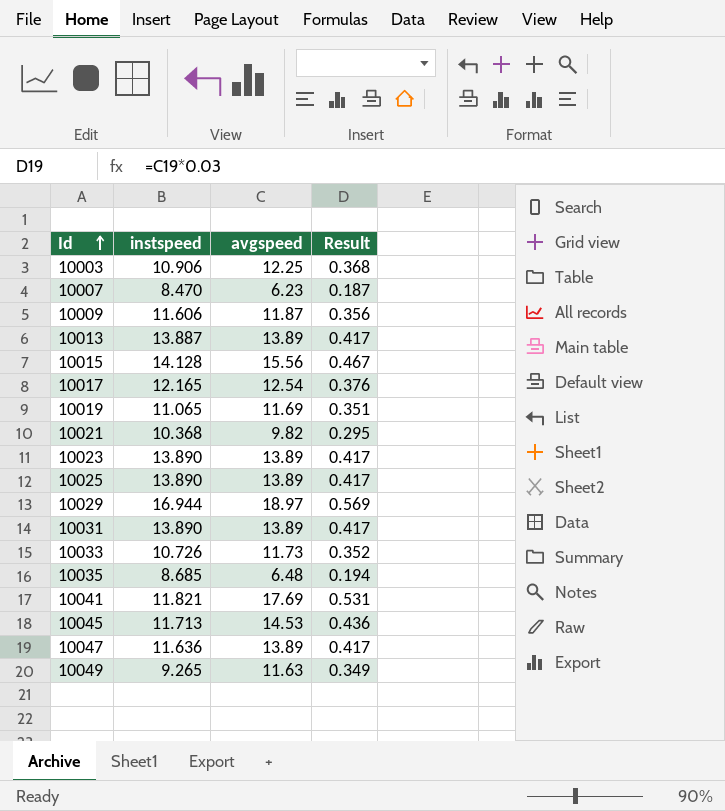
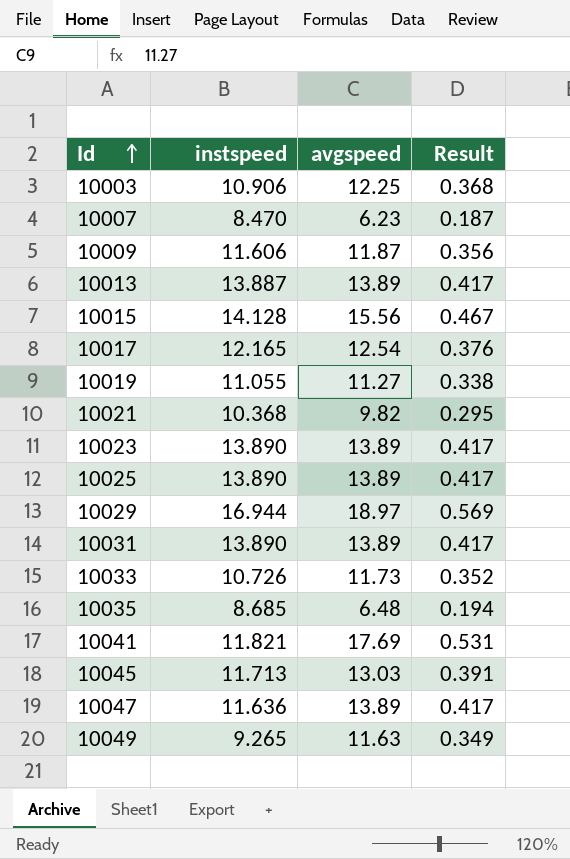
10019 | instspeed: 11.065 -> 11.055
10019 | avgspeed: 11.69 -> 11.27
10019 | Result: 0.351 -> 0.338
10045 | avgspeed: 14.53 -> 13.03
10045 | Result: 0.436 -> 0.391

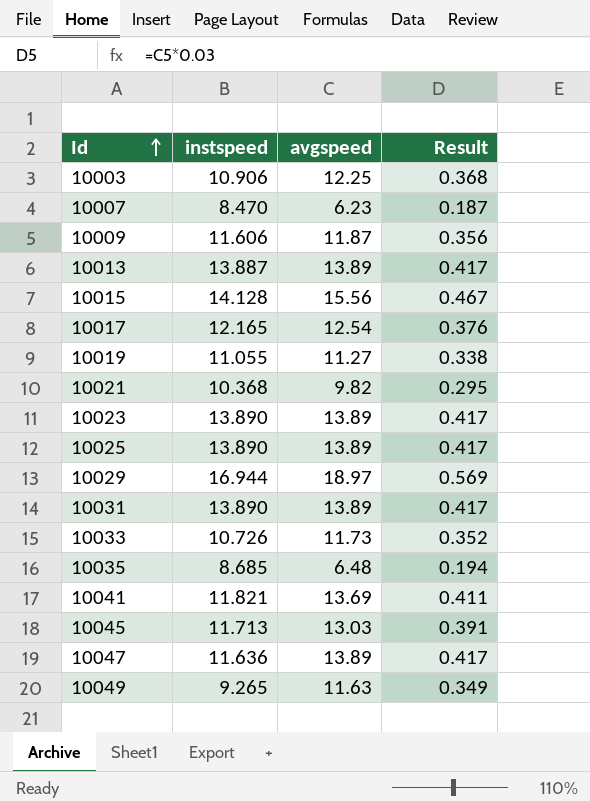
10041 | avgspeed: 17.69 -> 13.69
10041 | Result: 0.531 -> 0.411

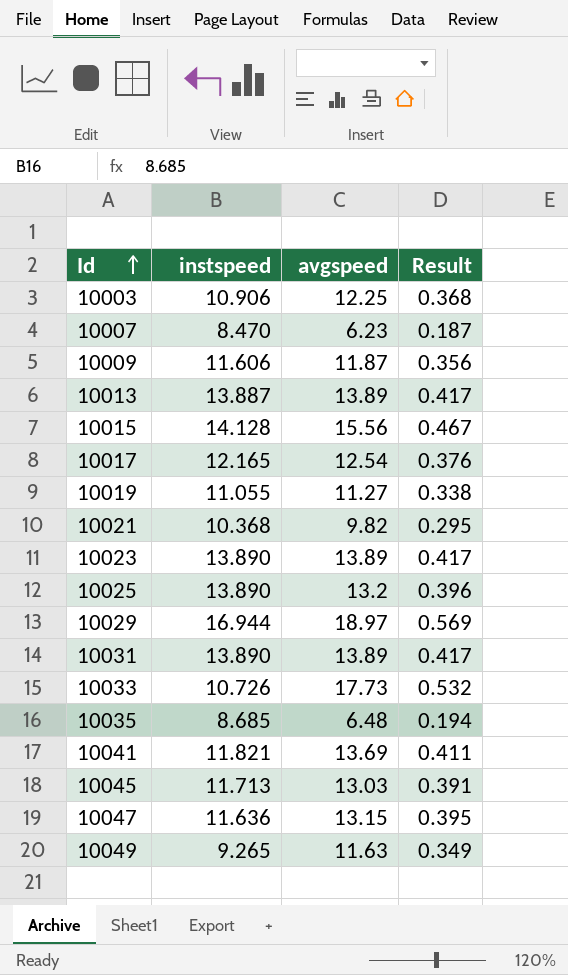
10025 | avgspeed: 13.89 -> 13.2
10025 | Result: 0.417 -> 0.396
10033 | avgspeed: 11.73 -> 17.73
10033 | Result: 0.352 -> 0.532
10047 | avgspeed: 13.89 -> 13.15
10047 | Result: 0.417 -> 0.395

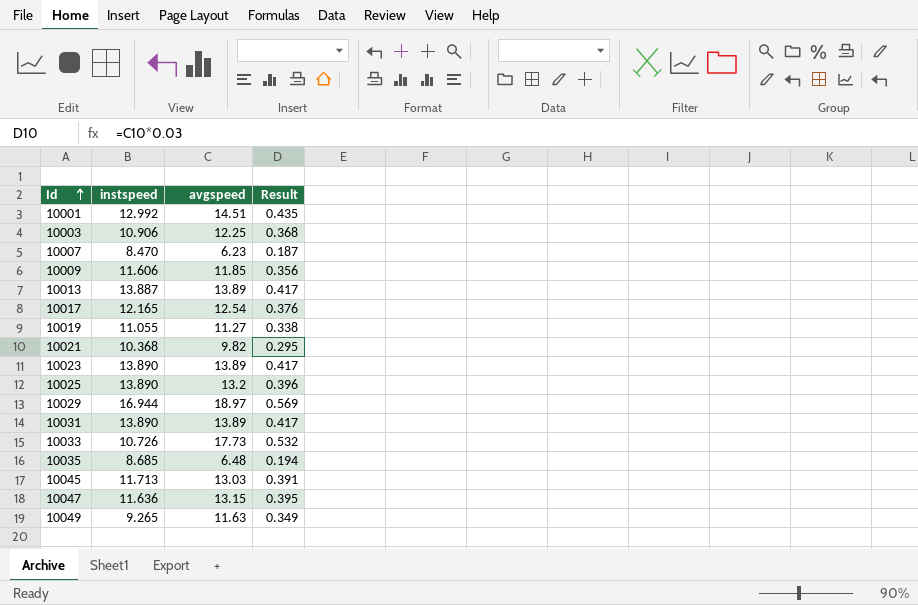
row 10015: 14.128 | 15.56 | 0.467 -> none
row 10041: 11.821 | 13.69 | 0.411 -> none
row 10001: none -> 12.992 | 14.51 | 0.435
10009 | avgspeed: 11.87 -> 11.85

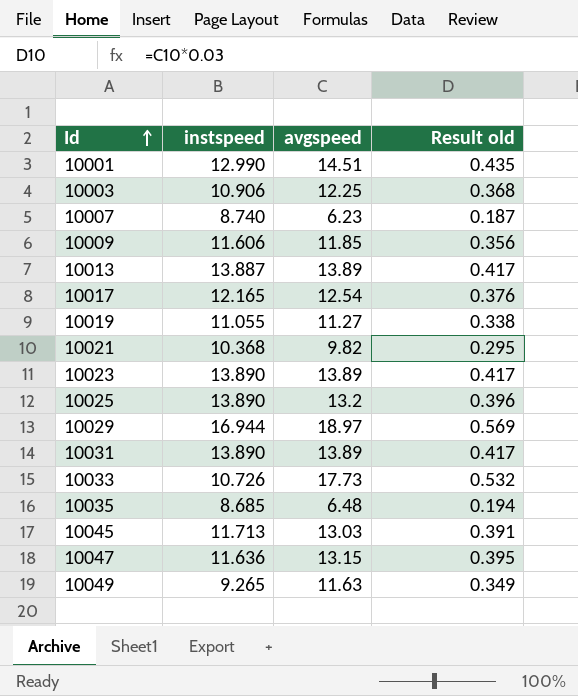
column name: Result -> Result old
10001 | instspeed: 12.992 -> 12.990
10007 | instspeed: 8.470 -> 8.740

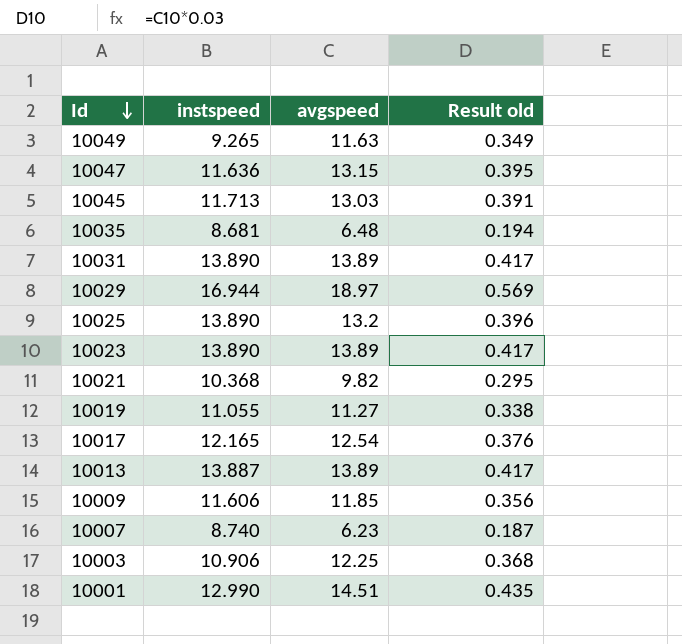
row order: Id ascending -> Id descending
row 10033: 10.726 | 17.73 | 0.532 -> none
10035 | instspeed: 8.685 -> 8.681

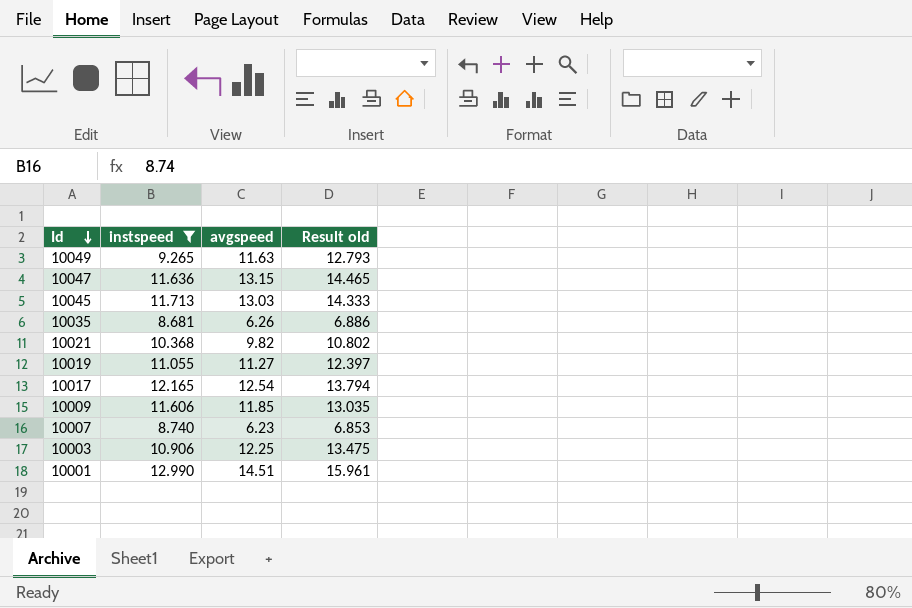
filter: none -> instspeed <= 12.990
column Result old | formula: [avgspeed] * 0.03 -> [avgspeed] * 1.1
10035 | avgspeed: 6.48 -> 6.26

